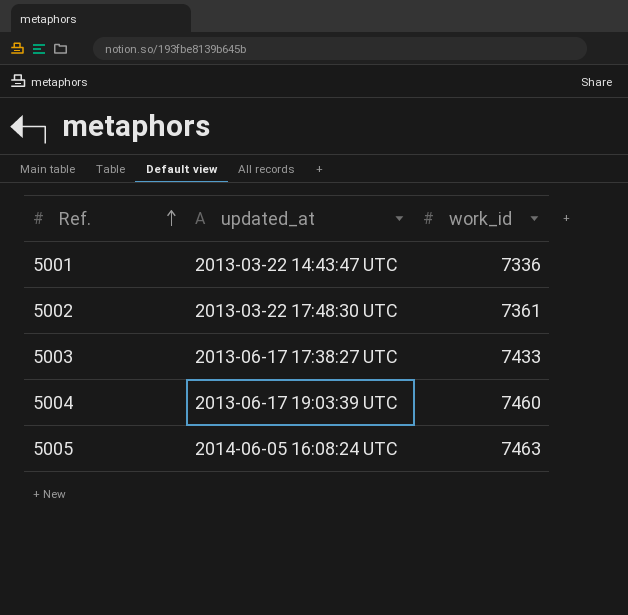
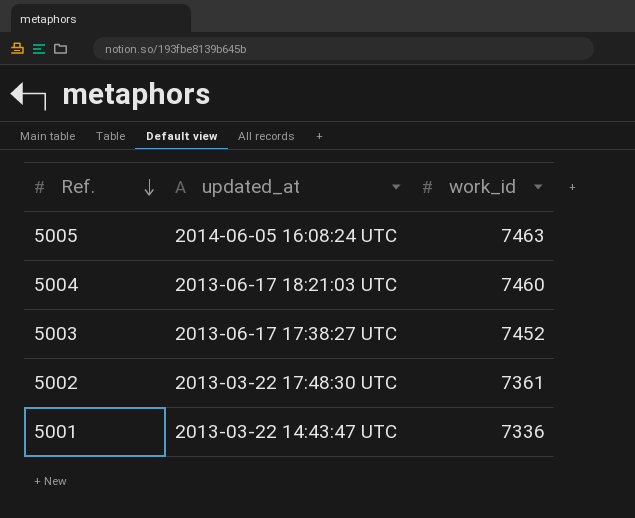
row order: Ref. ascending -> Ref. descending
5004 | updated_at: 2013-06-17 19:03:39 UTC -> 2013-06-17 18:21:03 UTC
5003 | work_id: 7433 -> 7452

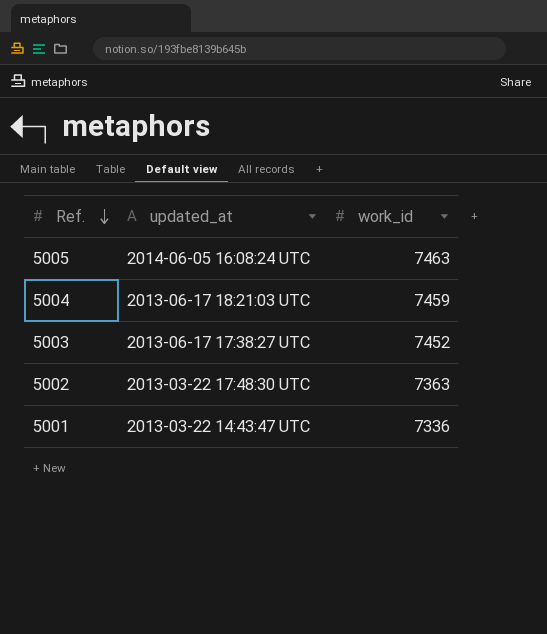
5004 | work_id: 7460 -> 7459
5002 | work_id: 7361 -> 7363

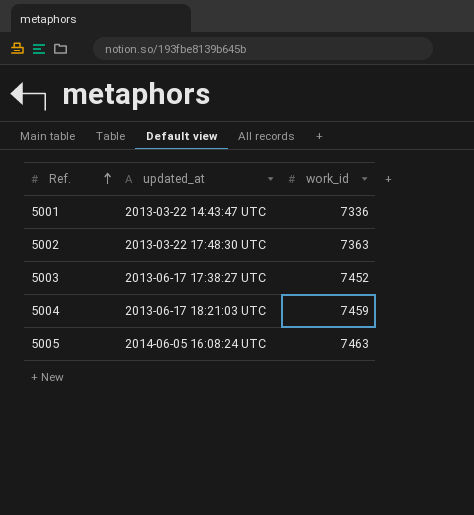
row order: Ref. descending -> Ref. ascending

